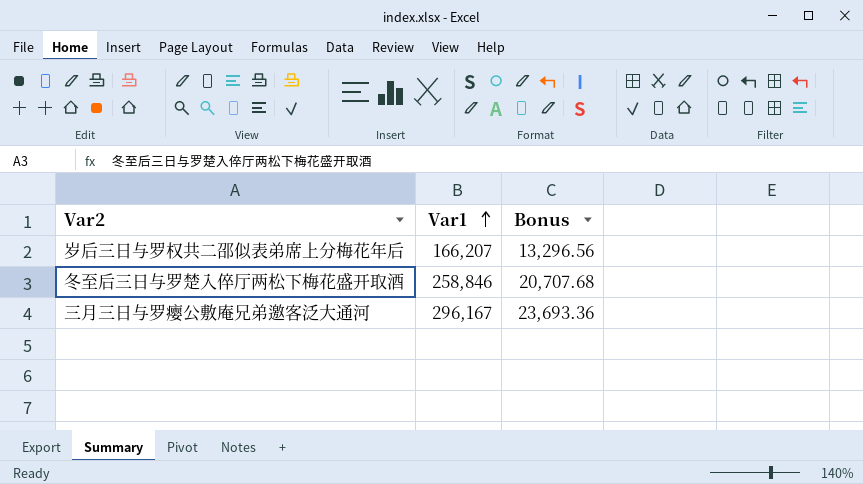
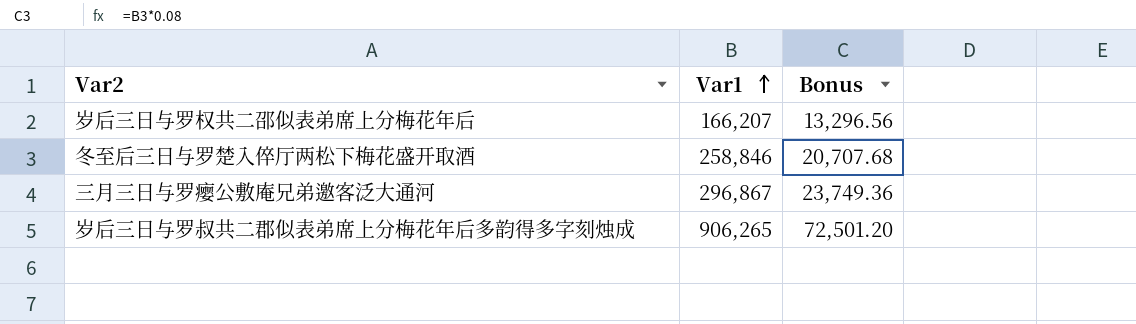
三月三日与罗瘿公敷庵兄弟邀客泛大通河 | Var1: 296,167 -> 296,867
三月三日与罗瘿公敷庵兄弟邀客泛大通河 | Bonus: 23,693.36 -> 23,749.36
row 岁后三日与罗叔共二郡似表弟席上分梅花年后多韵得多字刻烛成: none -> 906,265 | 72,501.20

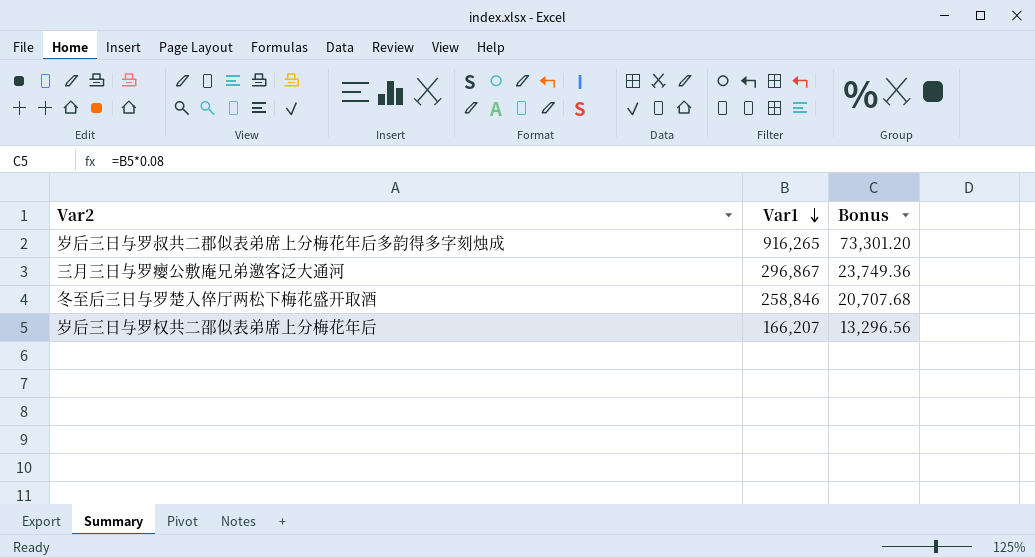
row order: Var1 ascending -> Var1 descending
岁后三日与罗叔共二郡似表弟席上分梅花年后多韵得多字刻烛成 | Var1: 906,265 -> 916,265
岁后三日与罗叔共二郡似表弟席上分梅花年后多韵得多字刻烛成 | Bonus: 72,501.20 -> 73,301.20

